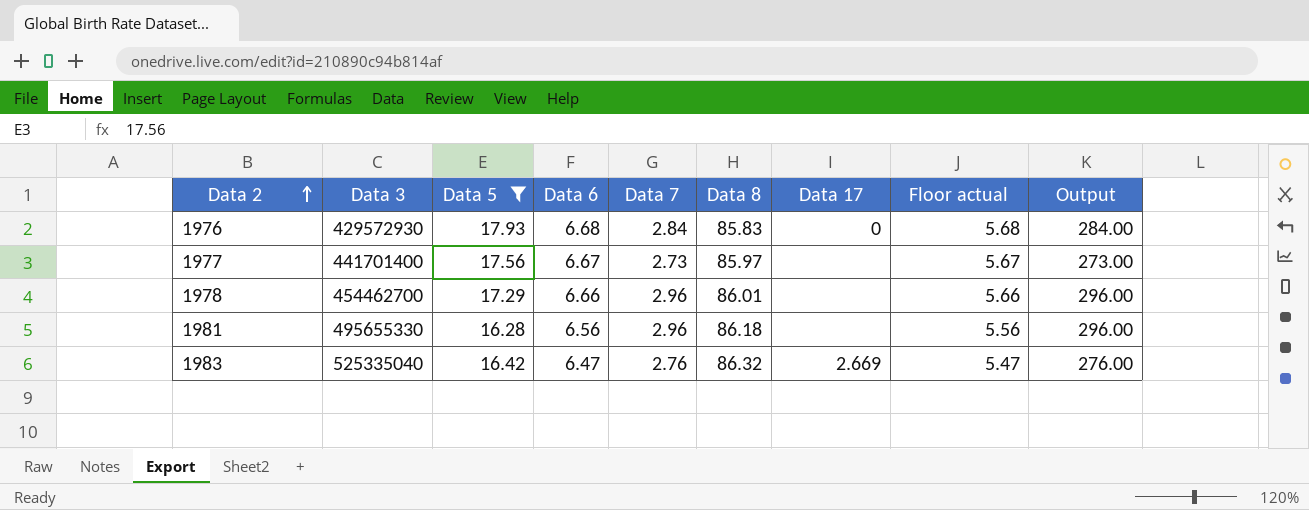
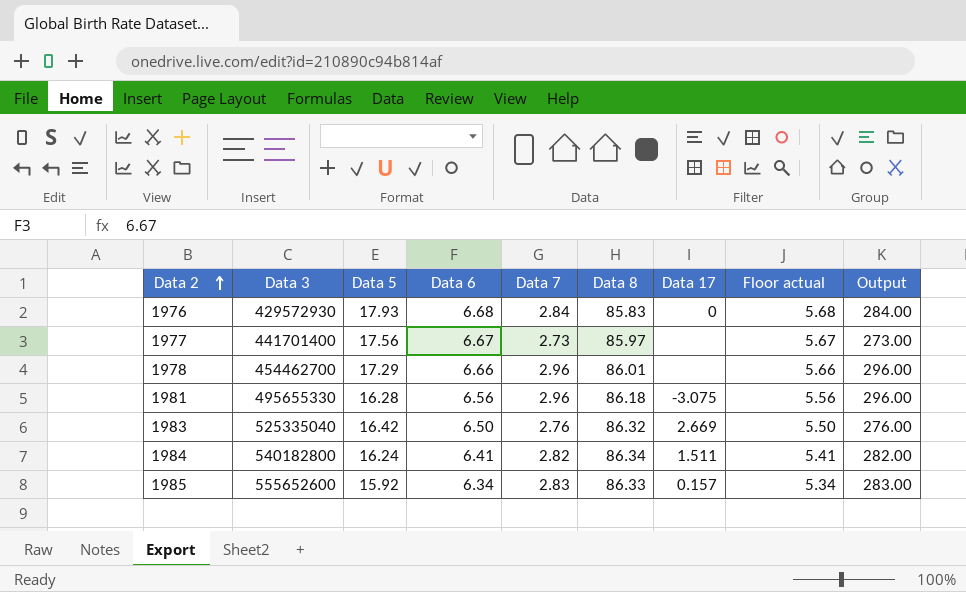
filter: Data 5 >= 16.28 -> none
1981 | Data 17: none -> -3.075
1983 | Data 6: 6.47 -> 6.50
1983 | Floor actual: 5.47 -> 5.50

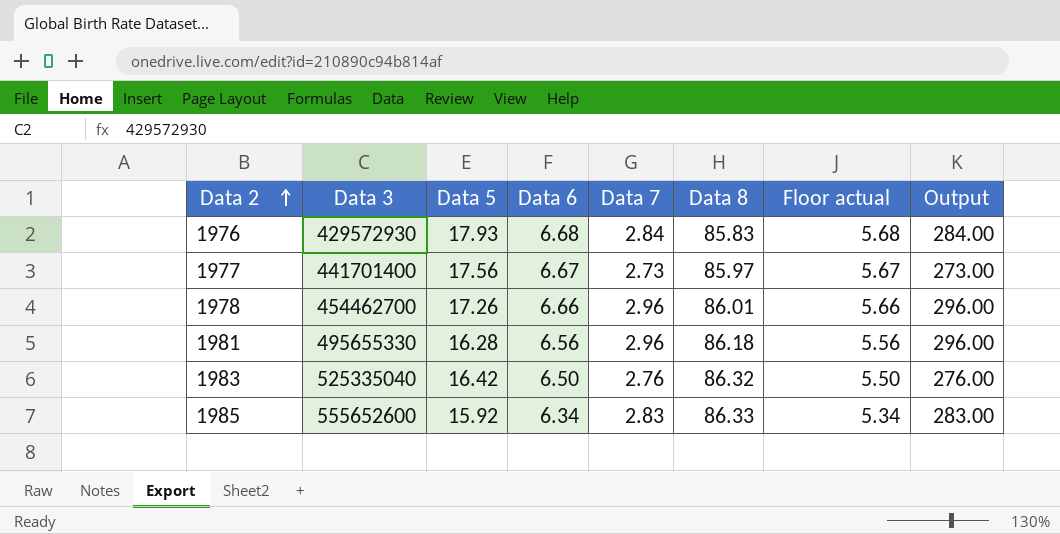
column Data 17 | position: 7 -> none
row 1984: 540182800 | 16.24 | 6.41 | 2.82 | 86.34 | 1.511 | 5.41 | 282.00 -> none
1978 | Data 5: 17.29 -> 17.26

